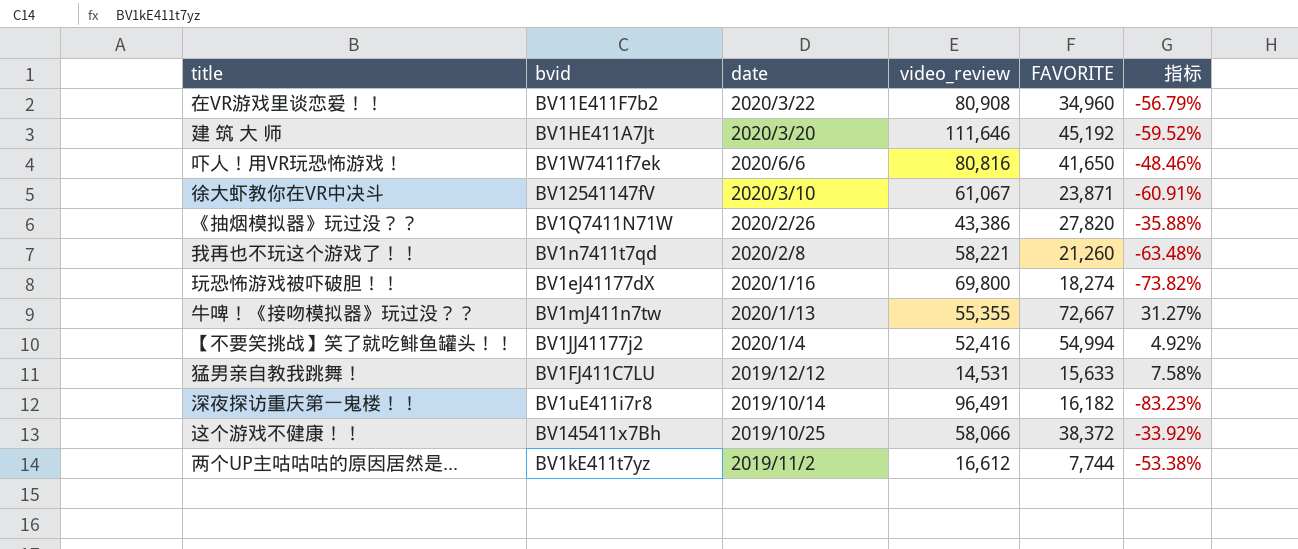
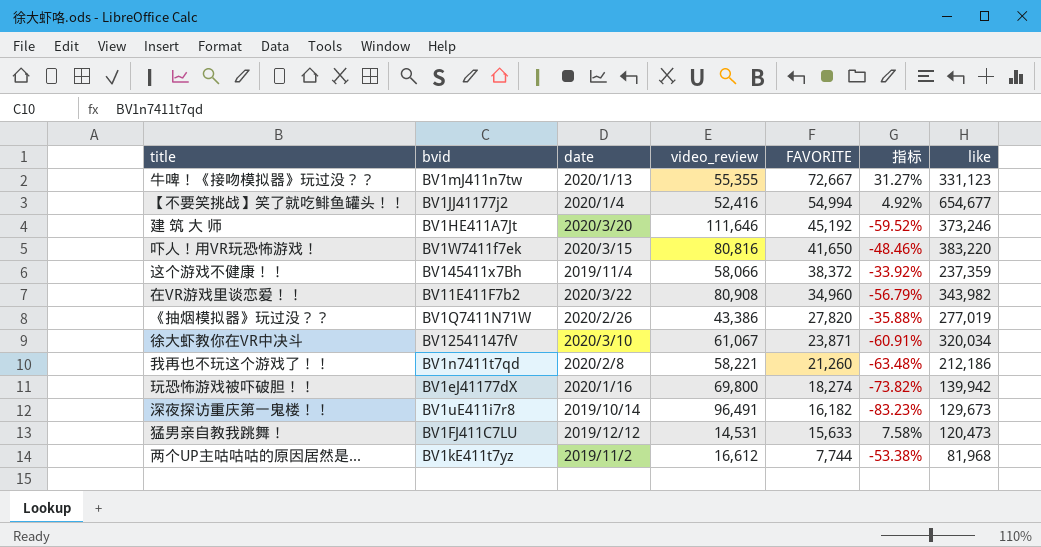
row order: none -> FAVORITE descending
column like | position: none -> 7
吓人！用VR玩恐怖游戏！ | date: 2020/6/6 -> 2020/3/15
这个游戏不健康！！ | date: 2019/10/25 -> 2019/11/4

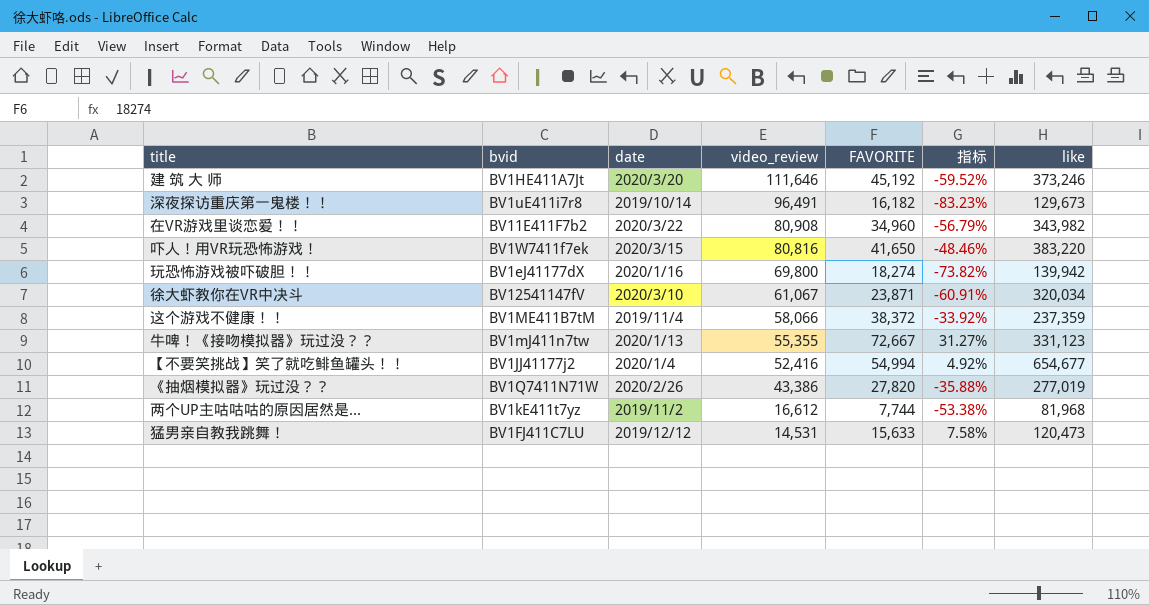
row order: FAVORITE descending -> video_review descending
row 我再也不玩这个游戏了！！: BV1n7411t7qd | 2020/2/8 | 58,221 | 21,260 | -63.48% | 212,186 -> none
这个游戏不健康！！ | bvid: BV145411x7Bh -> BV1ME411B7tM

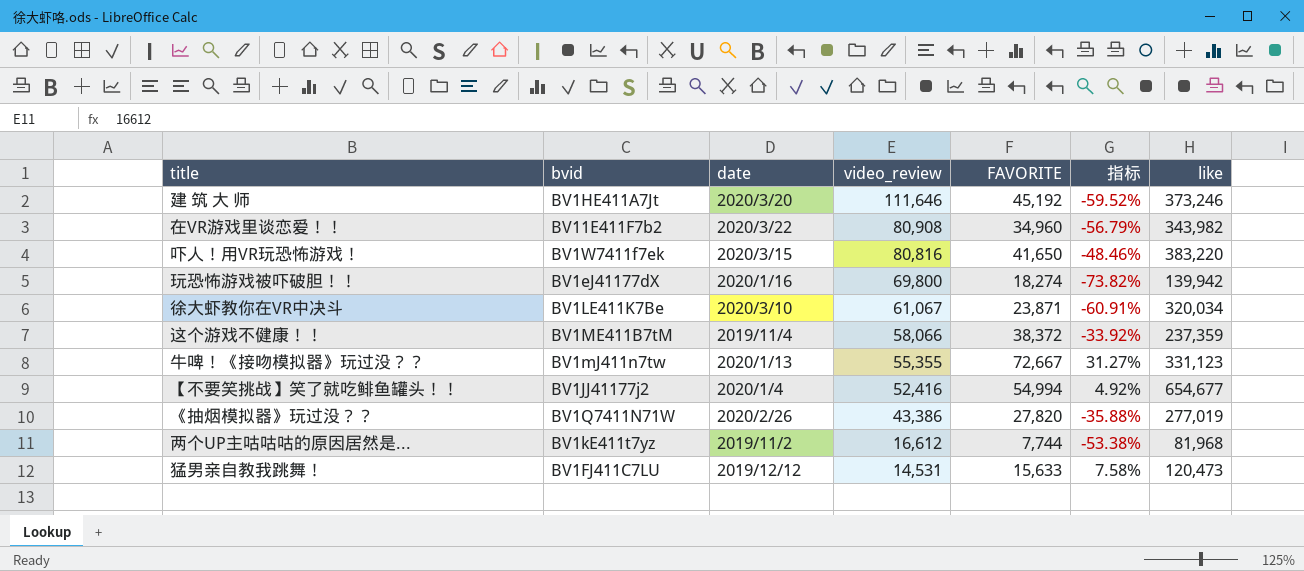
row 深夜探访重庆第一鬼楼！！: BV1uE411i7r8 | 2019/10/14 | 96,491 | 16,182 | -83.23% | 129,673 -> none
徐大虾教你在VR中决斗 | bvid: BV12541147fV -> BV1LE411K7Be

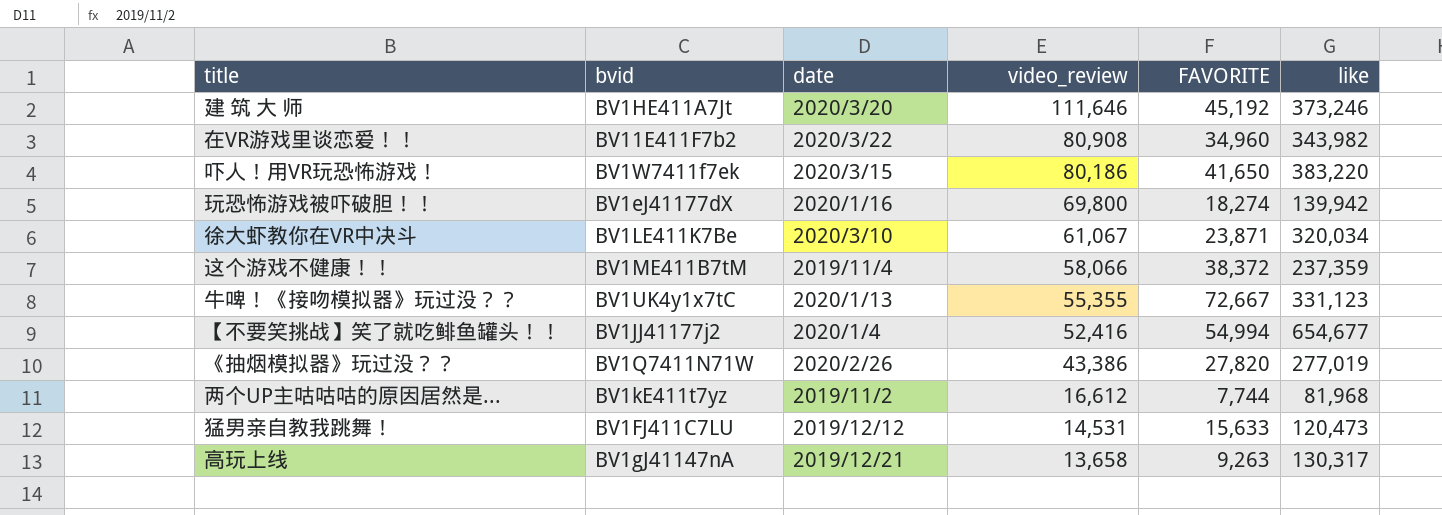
column 指标 | formula: ([FAVORITE] - [video_review]) / [video_review] -> none
吓人！用VR玩恐怖游戏！ | video_review: 80,816 -> 80,186
牛啤！《接吻模拟器》玩过没？？ | bvid: BV1mJ411n7tw -> BV1UK4y1x7tC
row 高玩上线: none -> BV1gJ41147nA | 2019/12/21 | 13,658 | 9,263 | 130,317

